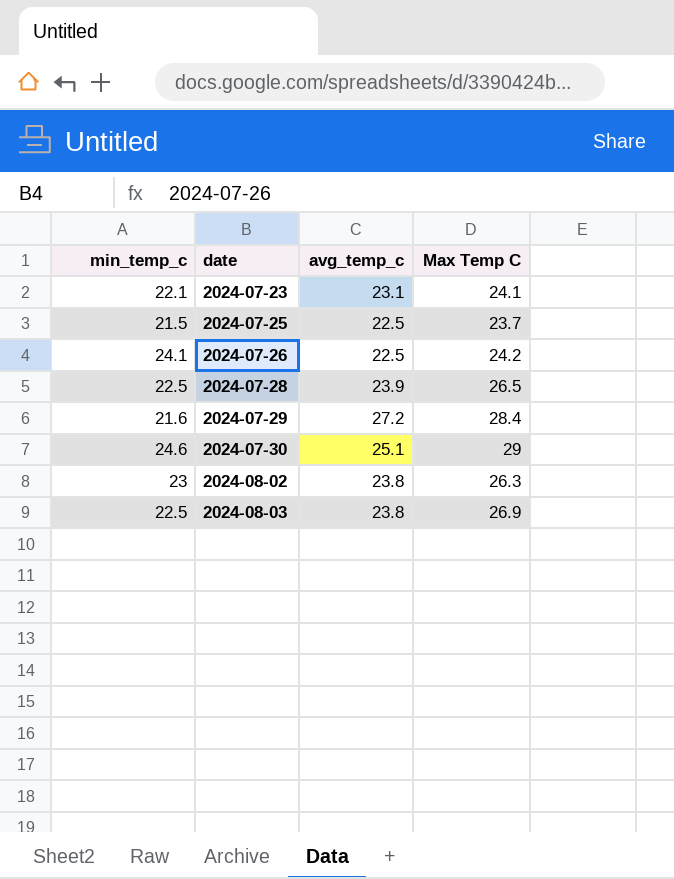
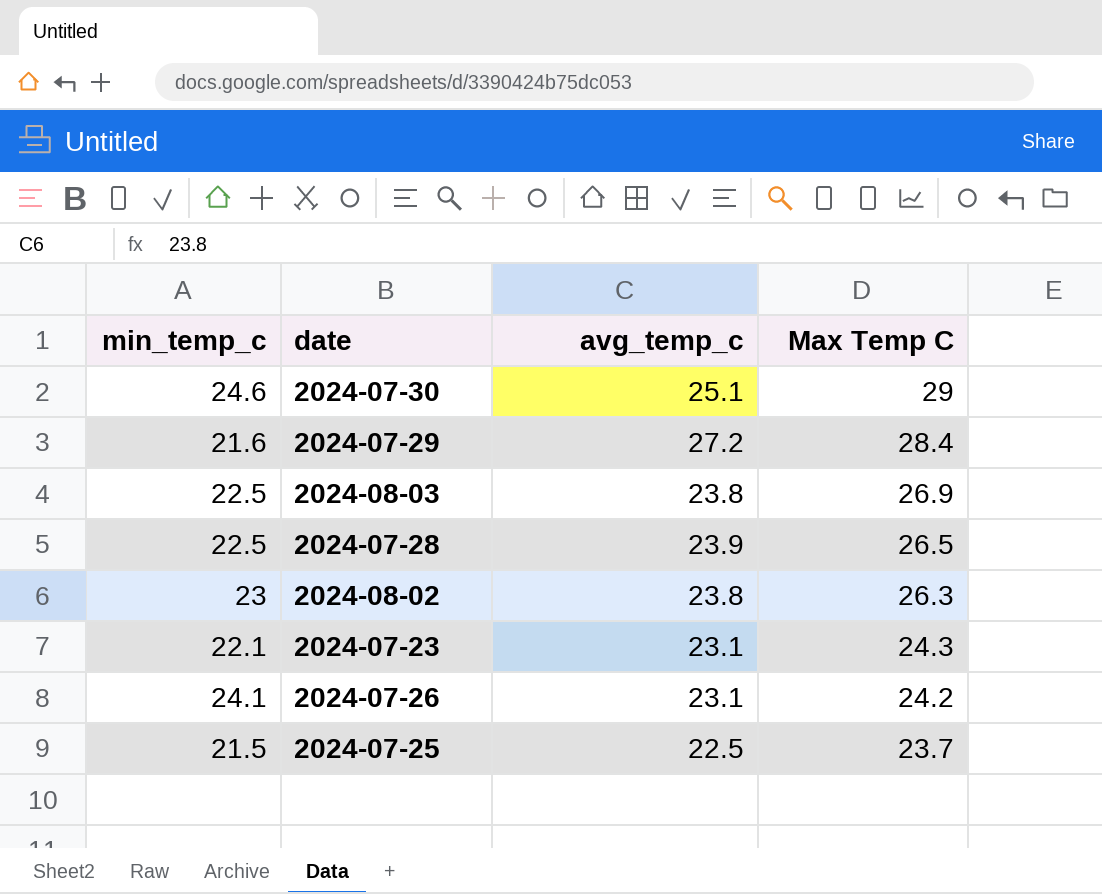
row order: date ascending -> Max Temp C descending
2024-07-23 | Max Temp C: 24.1 -> 24.3
2024-07-26 | avg_temp_c: 22.5 -> 23.1

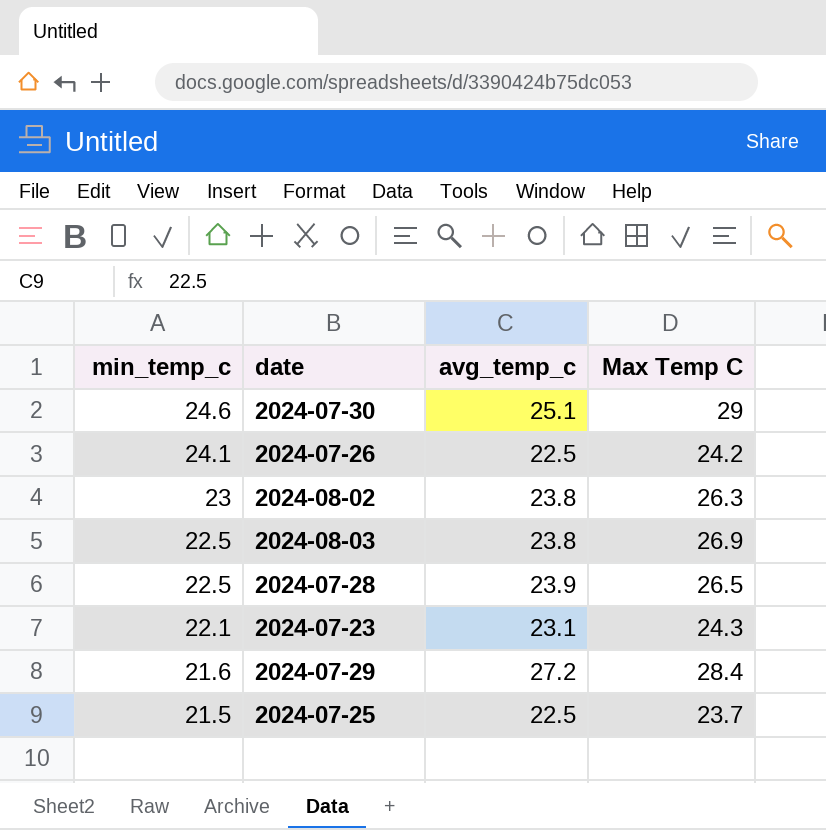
row order: Max Temp C descending -> min_temp_c descending
2024-07-26 | avg_temp_c: 23.1 -> 22.5

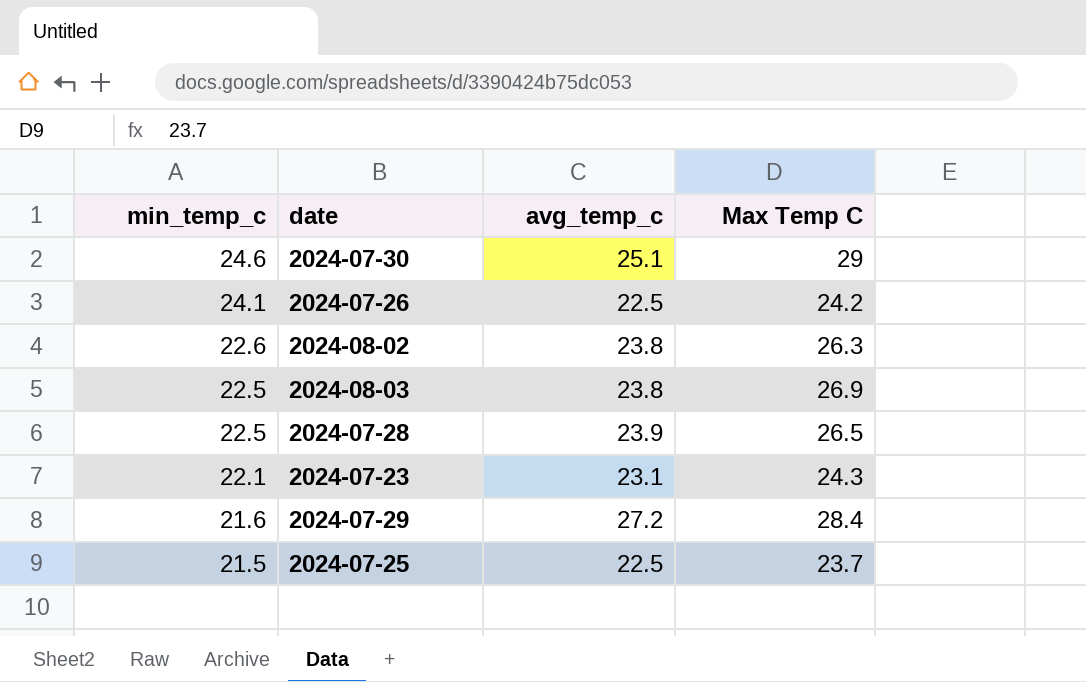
2024-08-02 | min_temp_c: 23 -> 22.6

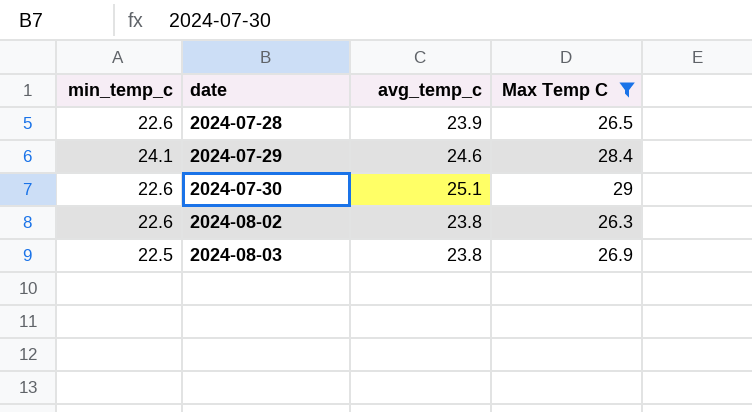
filter: none -> Max Temp C >= 26.3
row order: min_temp_c descending -> date ascending
2024-07-28 | min_temp_c: 22.5 -> 22.6
2024-07-29 | min_temp_c: 21.6 -> 24.1
2024-07-29 | avg_temp_c: 27.2 -> 24.6
2024-07-30 | min_temp_c: 24.6 -> 22.6

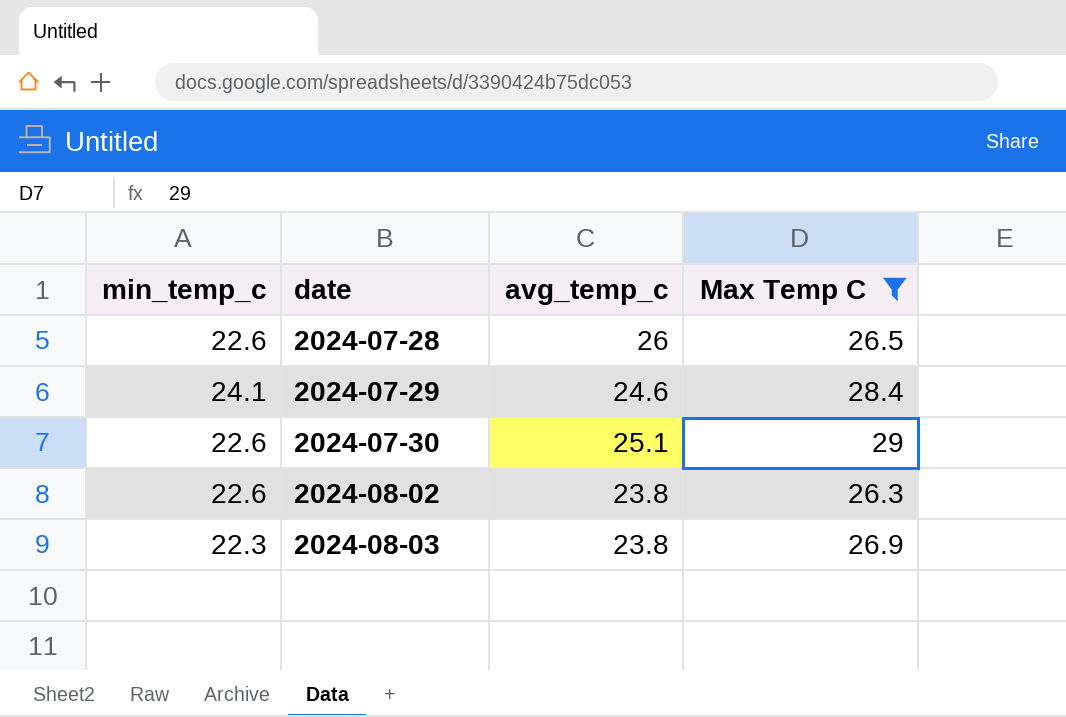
2024-07-28 | avg_temp_c: 23.9 -> 26
2024-08-03 | min_temp_c: 22.5 -> 22.3

